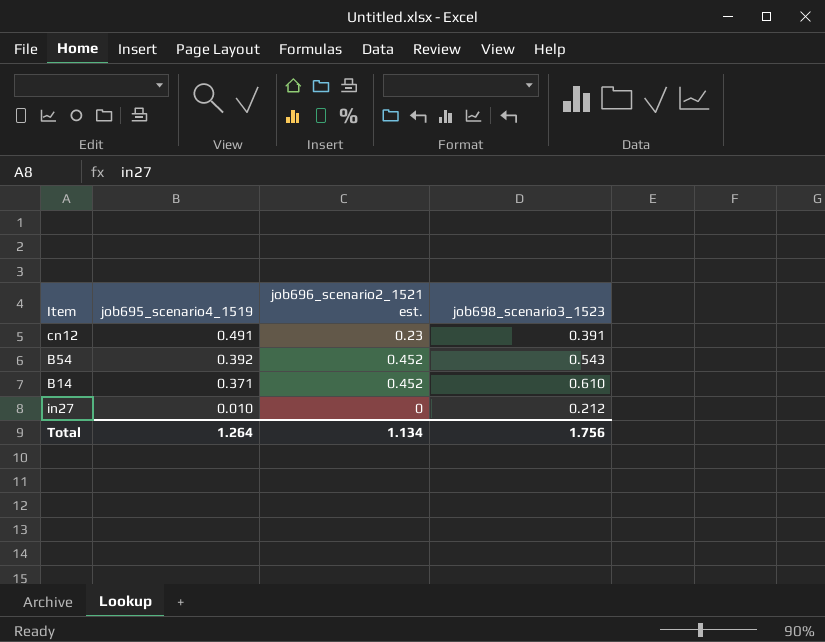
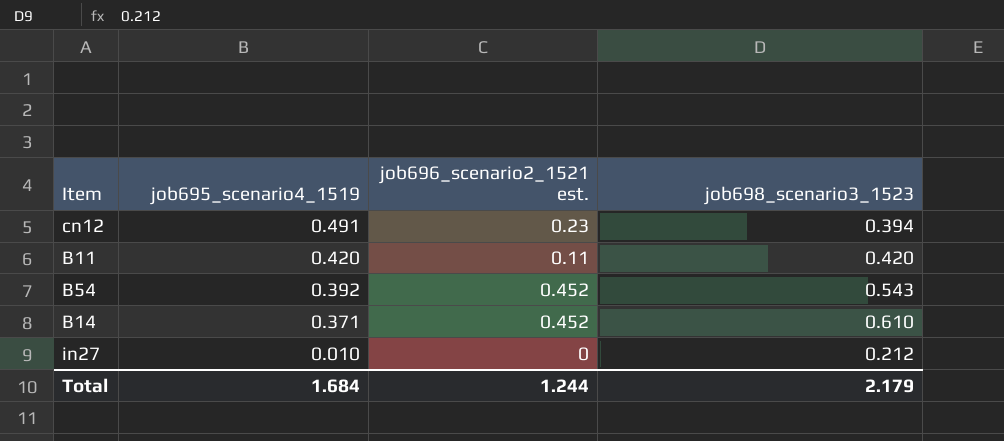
cn12 | job698_scenario3_1523: 0.391 -> 0.394
row B11: none -> 0.420 | 0.11 | 0.420
Total | job695_scenario4_1519: 1.264 -> 1.684
Total | job696_scenario2_1521 est.: 1.134 -> 1.244
Total | job698_scenario3_1523: 1.756 -> 2.179

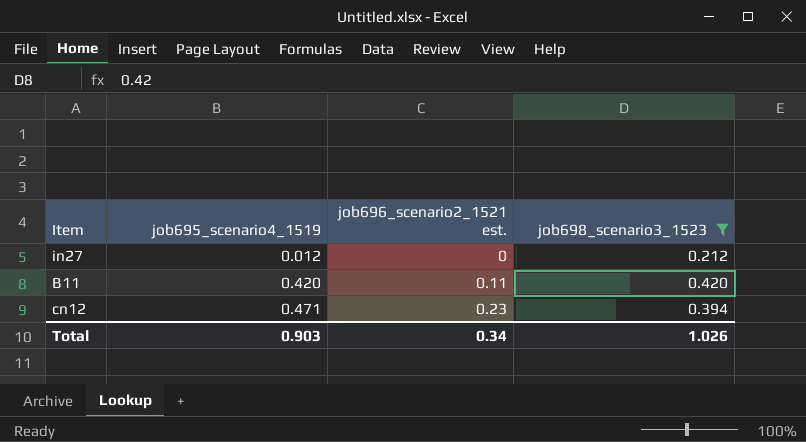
filter: none -> job698_scenario3_1523 <= 0.420
row order: job695_scenario4_1519 descending -> job695_scenario4_1519 ascending
in27 | job695_scenario4_1519: 0.010 -> 0.012
cn12 | job695_scenario4_1519: 0.491 -> 0.471
Total | job695_scenario4_1519: 1.684 -> 0.903
Total | job696_scenario2_1521 est.: 1.244 -> 0.34
Total | job698_scenario3_1523: 2.179 -> 1.026

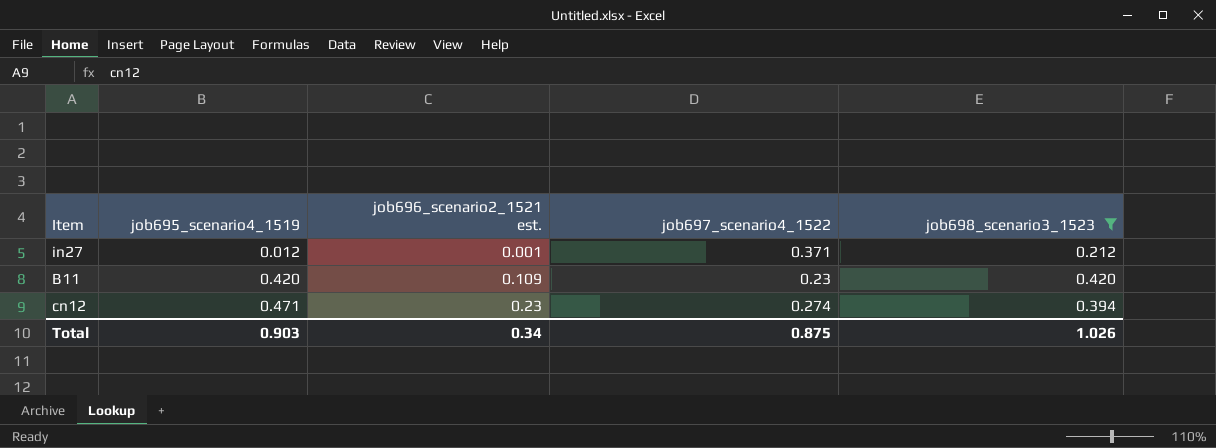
column job697_scenario4_1522 | position: none -> 4
in27 | job696_scenario2_1521 est.: 0 -> 0.001
B11 | job696_scenario2_1521 est.: 0.11 -> 0.109

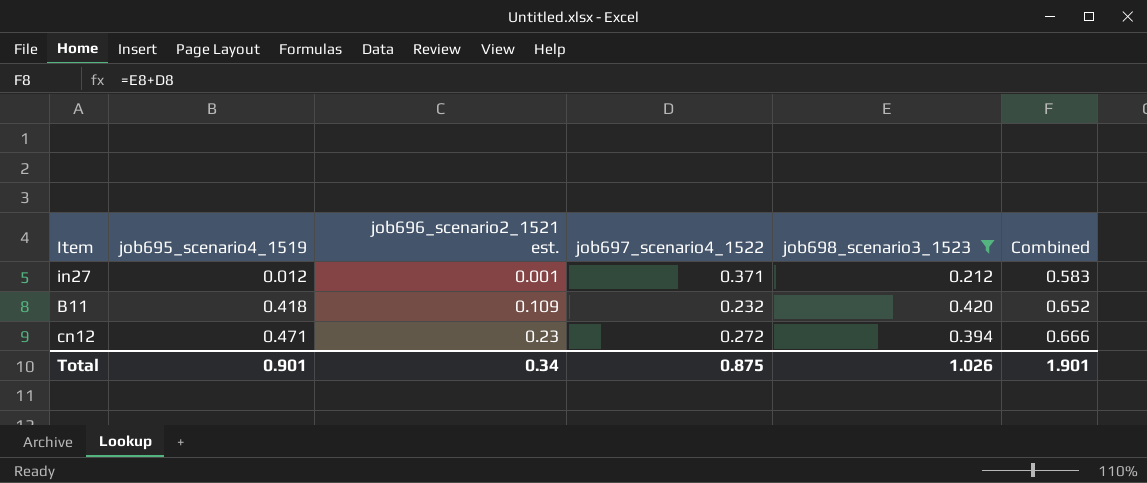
column Combined | formula: none -> [job697_scenario4_1522] + [job698_scenario3_1523]
B11 | job695_scenario4_1519: 0.420 -> 0.418
B11 | job697_scenario4_1522: 0.23 -> 0.232
cn12 | job697_scenario4_1522: 0.274 -> 0.272
Total | job695_scenario4_1519: 0.903 -> 0.901

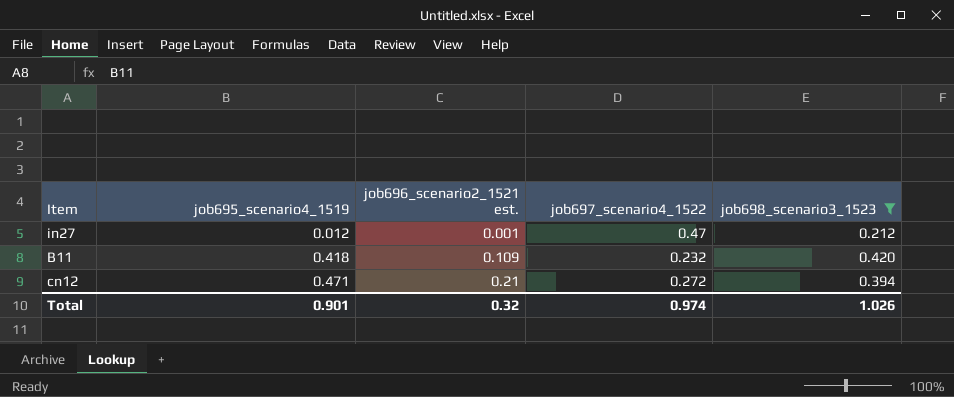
column Combined | formula: [job697_scenario4_1522] + [job698_scenario3_1523] -> none
in27 | job697_scenario4_1522: 0.371 -> 0.47
cn12 | job696_scenario2_1521 est.: 0.23 -> 0.21
Total | job696_scenario2_1521 est.: 0.34 -> 0.32
Total | job697_scenario4_1522: 0.875 -> 0.974

